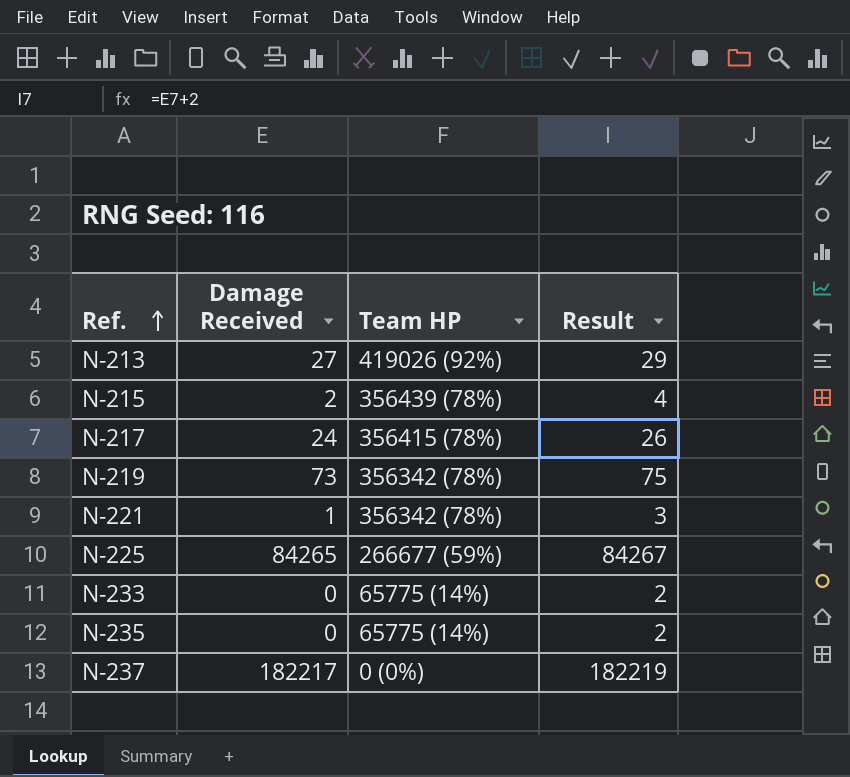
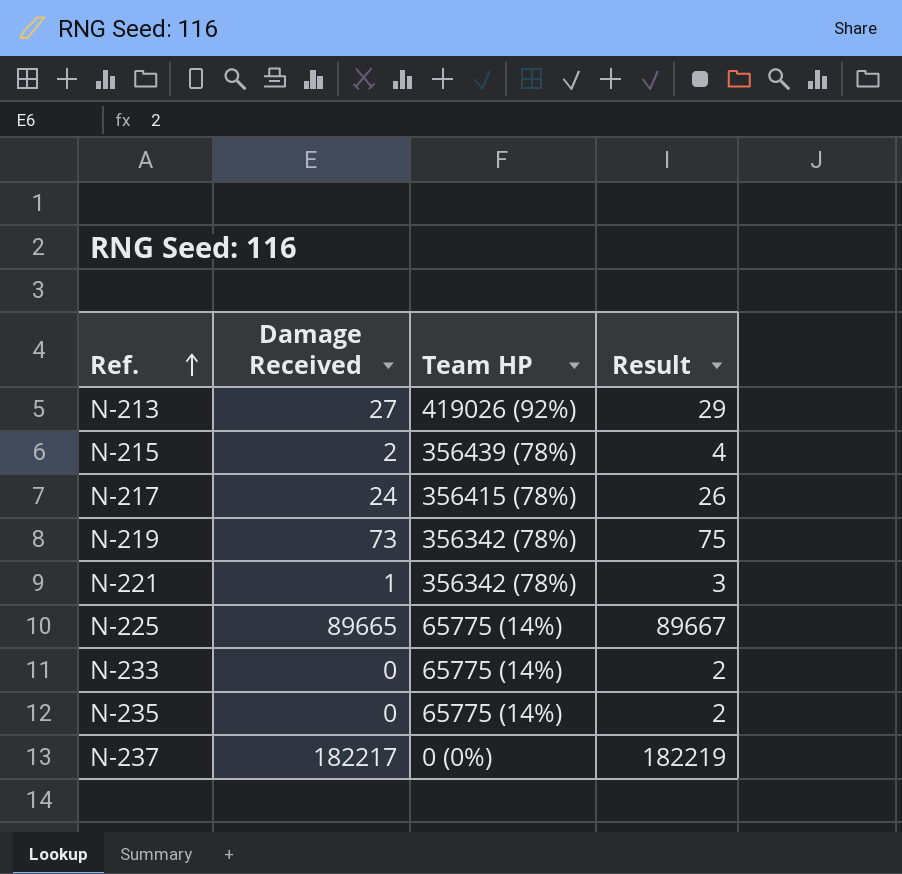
N-225 | Damage Received: 84265 -> 89665
N-225 | Team HP: 266677 (59%) -> 65775 (14%)
N-225 | Result: 84267 -> 89667

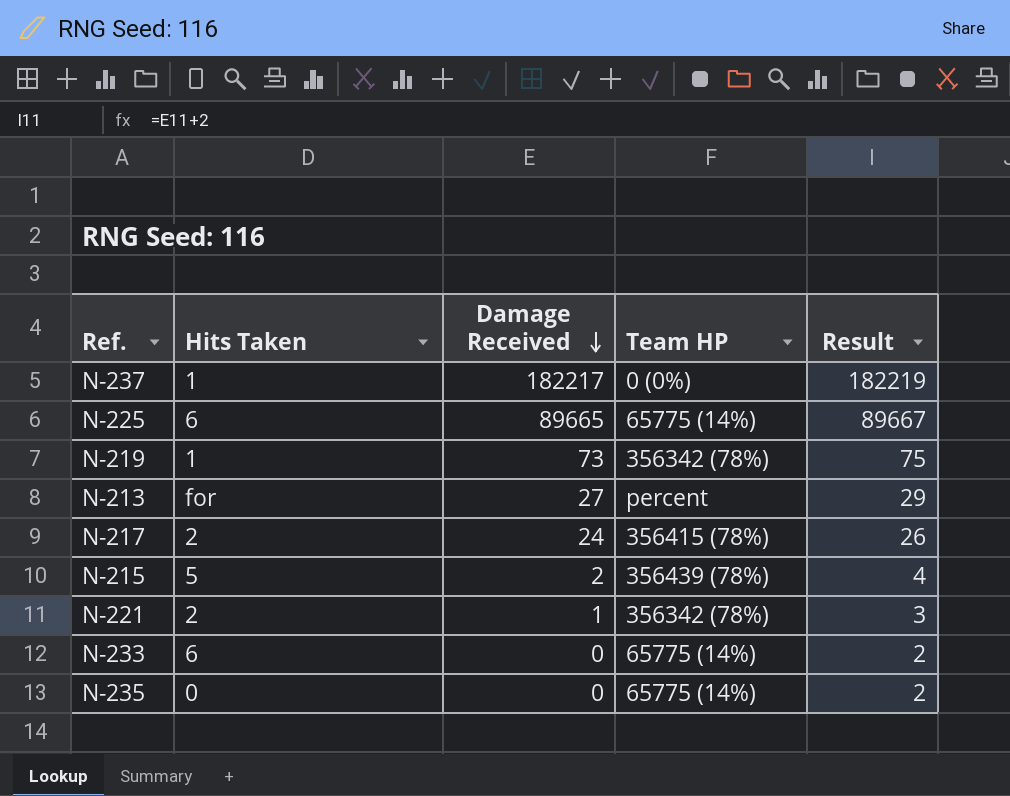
row order: Ref. ascending -> Damage Received descending
column Hits Taken | position: none -> 2
N-213 | Team HP: 419026 (92%) -> percent

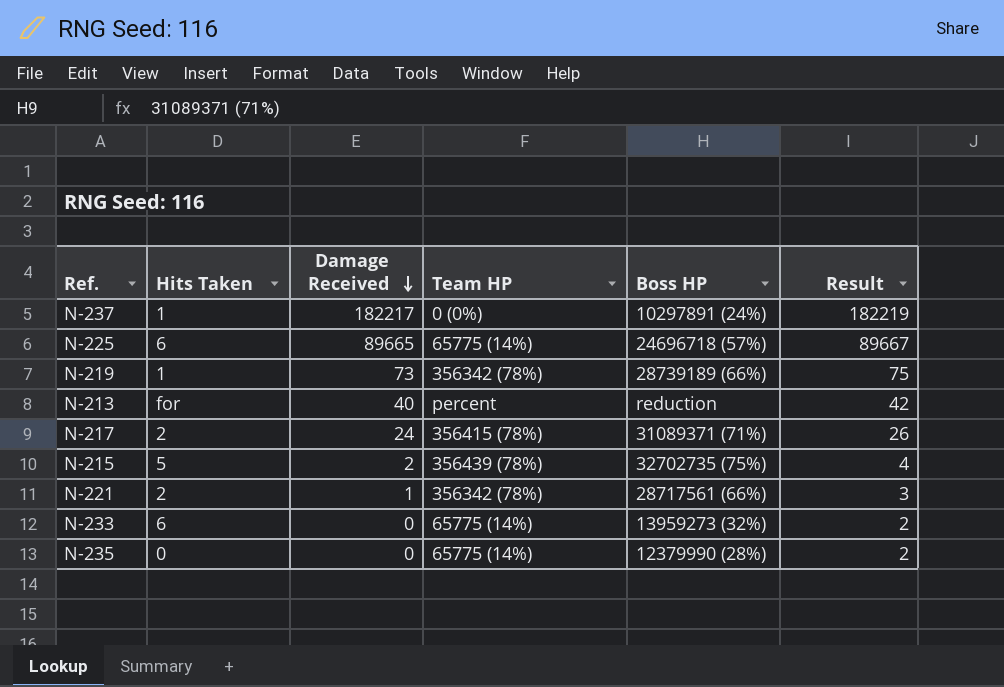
column Boss HP | position: none -> 5
N-213 | Damage Received: 27 -> 40
N-213 | Result: 29 -> 42

